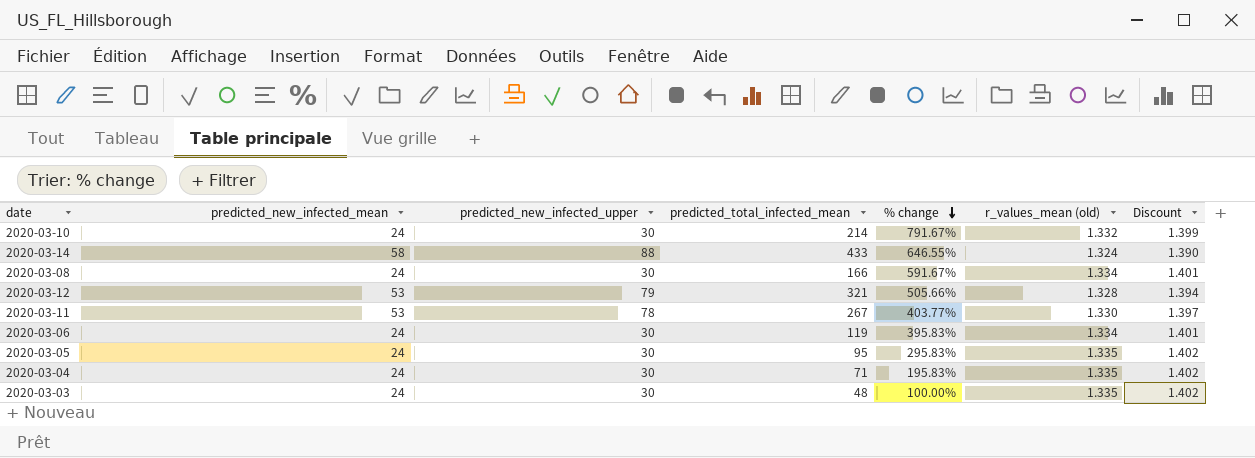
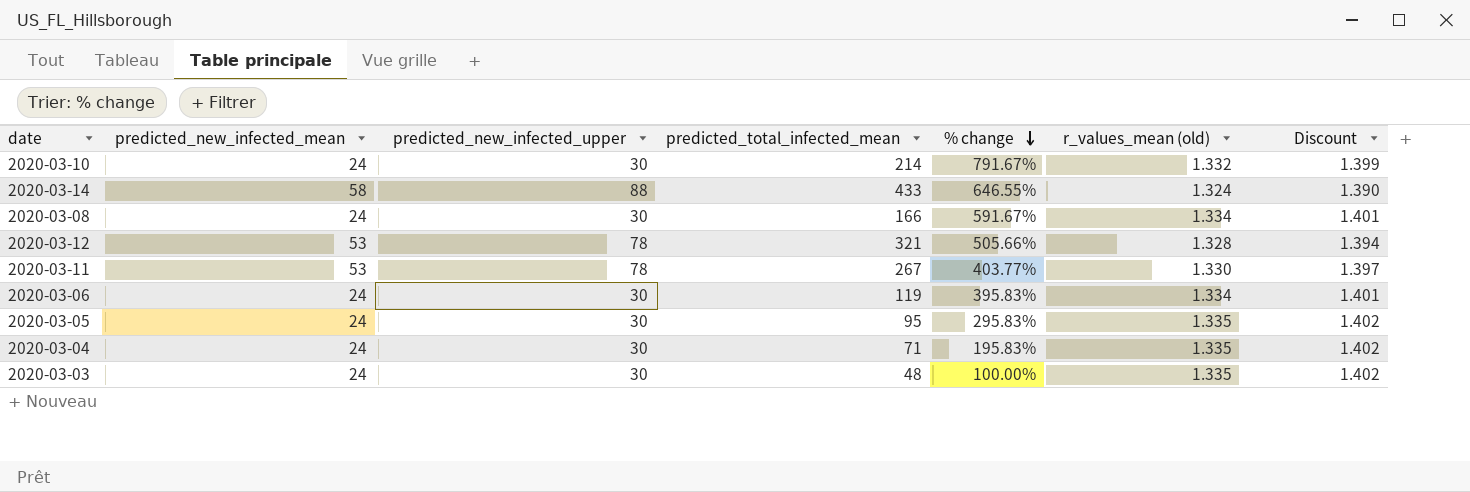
2020-03-12 | predicted_new_infected_upper: 79 -> 78

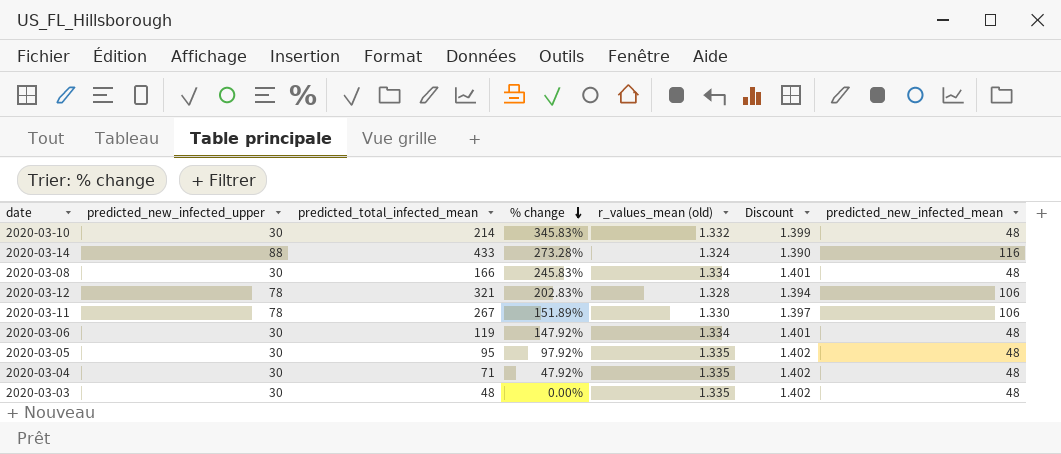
column predicted_new_infected_mean | position: 2 -> 7
2020-03-10 | % change: 791.67% -> 345.83%
2020-03-10 | predicted_new_infected_mean: 24 -> 48
2020-03-14 | % change: 646.55% -> 273.28%
2020-03-14 | predicted_new_infected_mean: 58 -> 116
2020-03-08 | % change: 591.67% -> 245.83%
2020-03-08 | predicted_new_infected_mean: 24 -> 48
2020-03-12 | % change: 505.66% -> 202.83%
2020-03-12 | predicted_new_infected_mean: 53 -> 106
2020-03-11 | % change: 403.77% -> 151.89%
2020-03-11 | predicted_new_infected_mean: 53 -> 106
2020-03-06 | % change: 395.83% -> 147.92%
2020-03-06 | predicted_new_infected_mean: 24 -> 48
2020-03-05 | % change: 295.83% -> 97.92%
2020-03-05 | predicted_new_infected_mean: 24 -> 48
2020-03-04 | % change: 195.83% -> 47.92%
2020-03-04 | predicted_new_infected_mean: 24 -> 48
2020-03-03 | % change: 100.00% -> 0.00%
2020-03-03 | predicted_new_infected_mean: 24 -> 48

